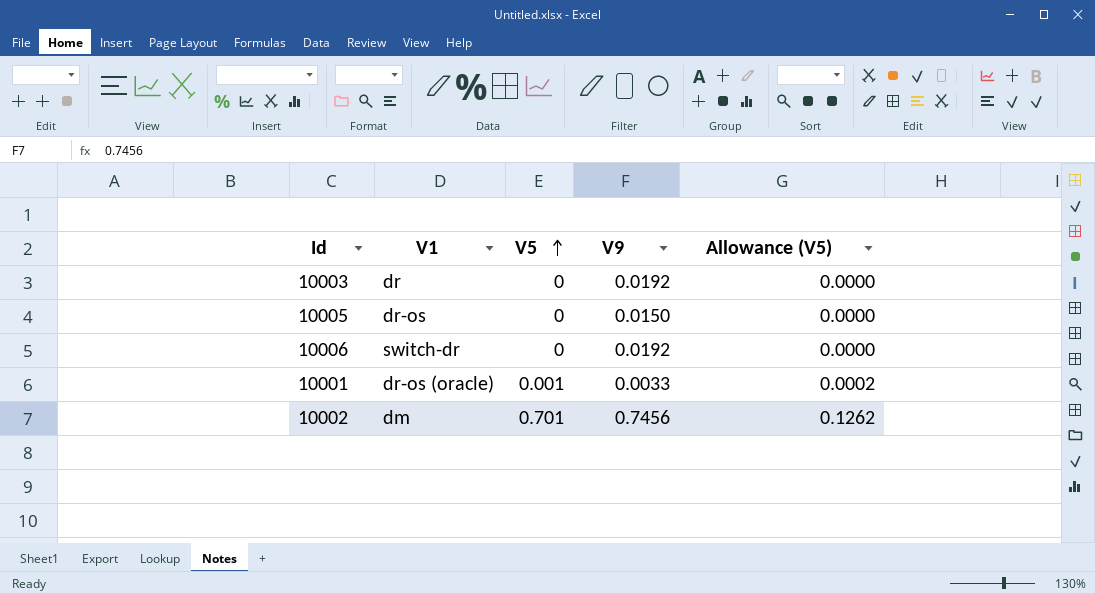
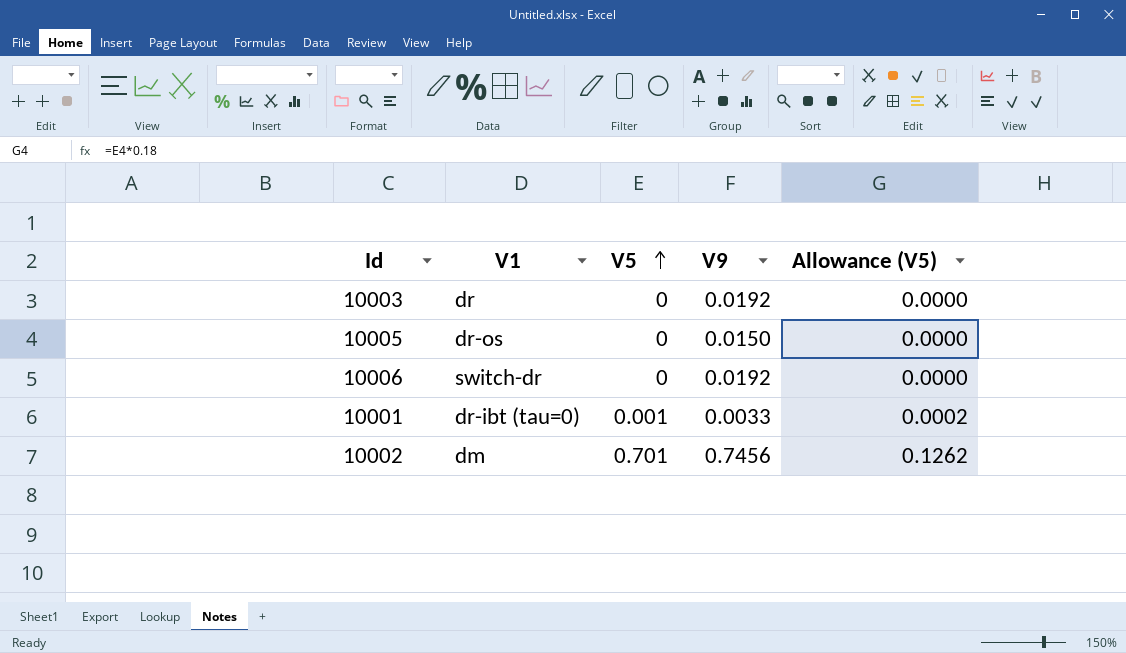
10001 | V1: dr-os (oracle) -> dr-ibt (tau=0)

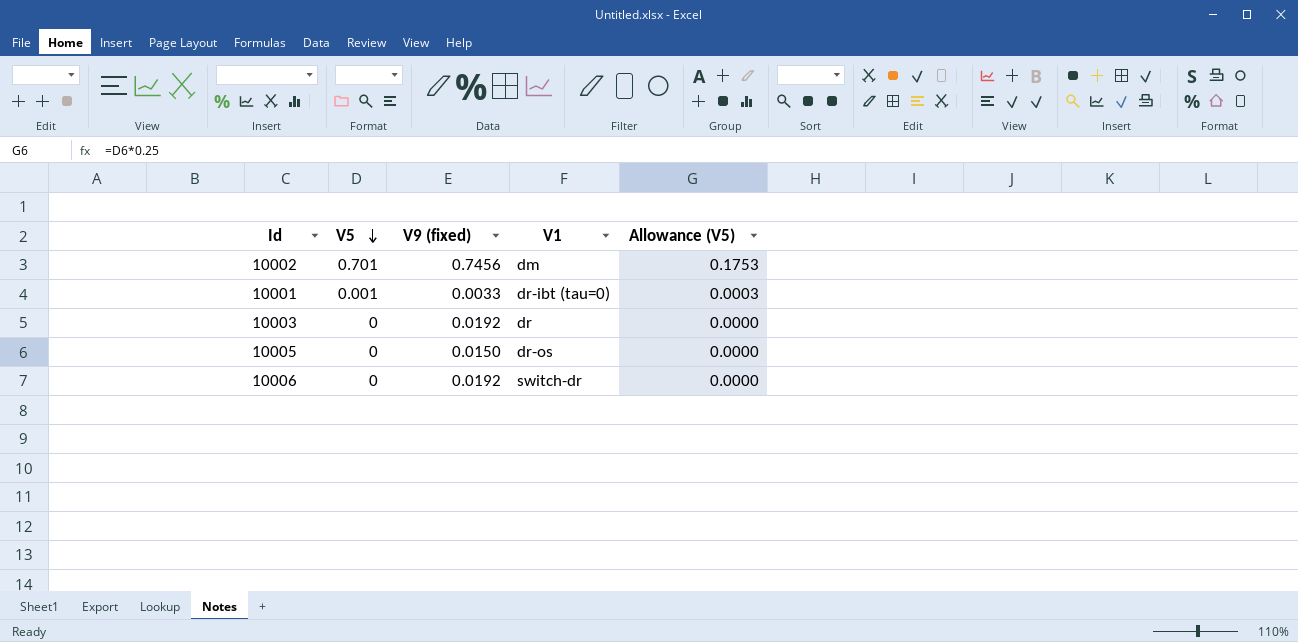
row order: V5 ascending -> V5 descending
column name: V9 -> V9 (fixed)
column V1 | position: 2 -> 4
column Allowance (V5) | formula: [V5] * 0.18 -> [V5] * 0.25

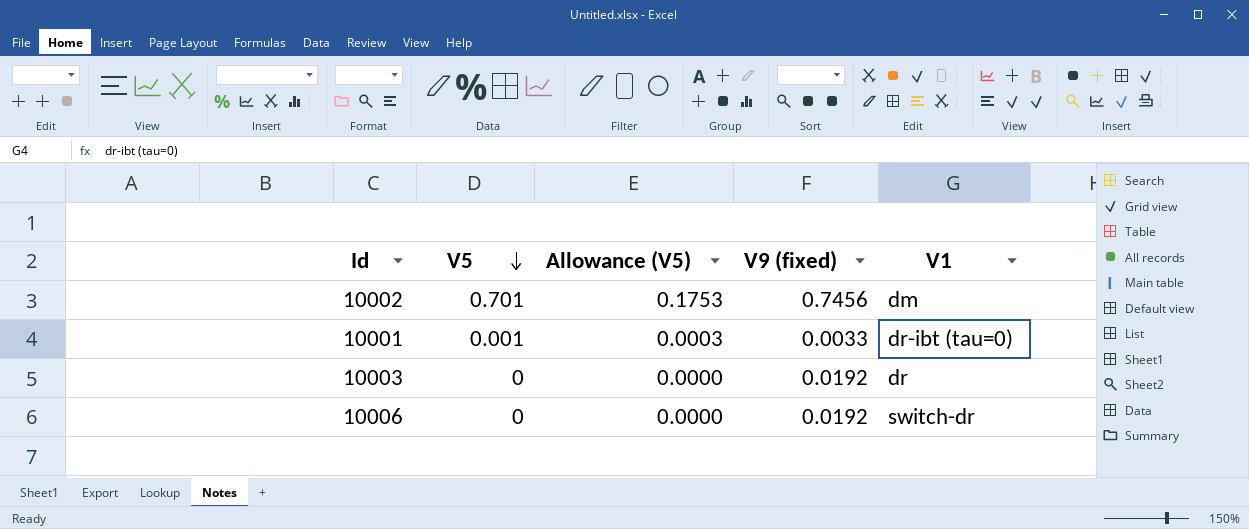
column Allowance (V5) | position: 5 -> 3
row 10005: 0 | 0.0150 | dr-os | 0.0000 -> none

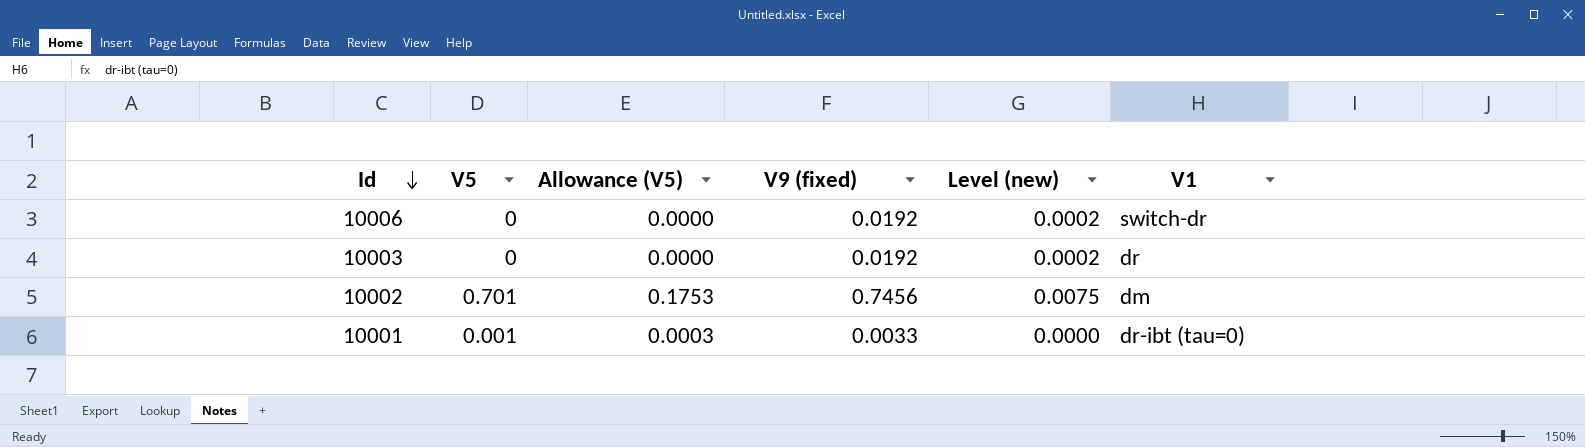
row order: V5 descending -> Id descending
column Level (new) | formula: none -> [V9 (fixed)] * 0.01

